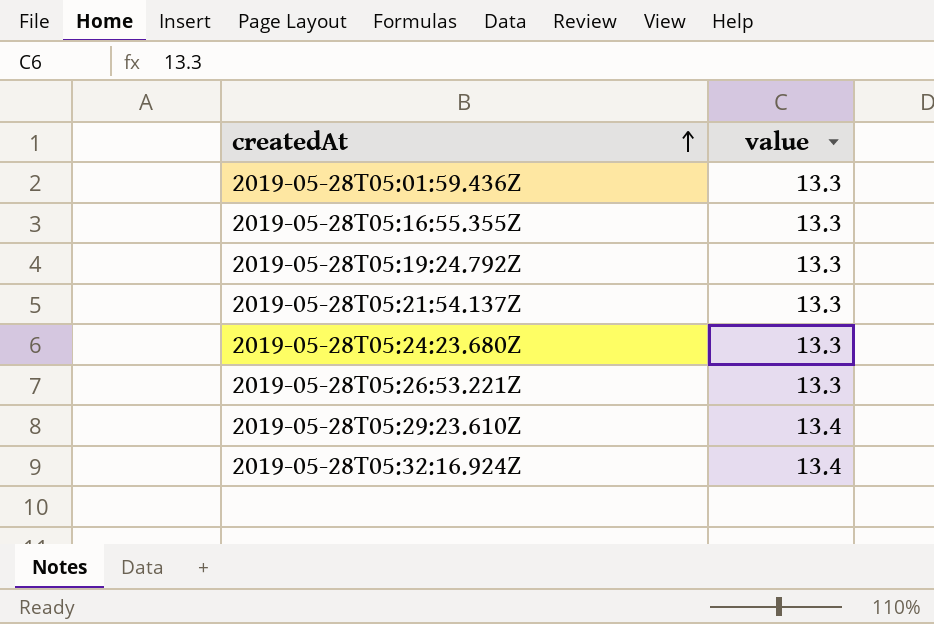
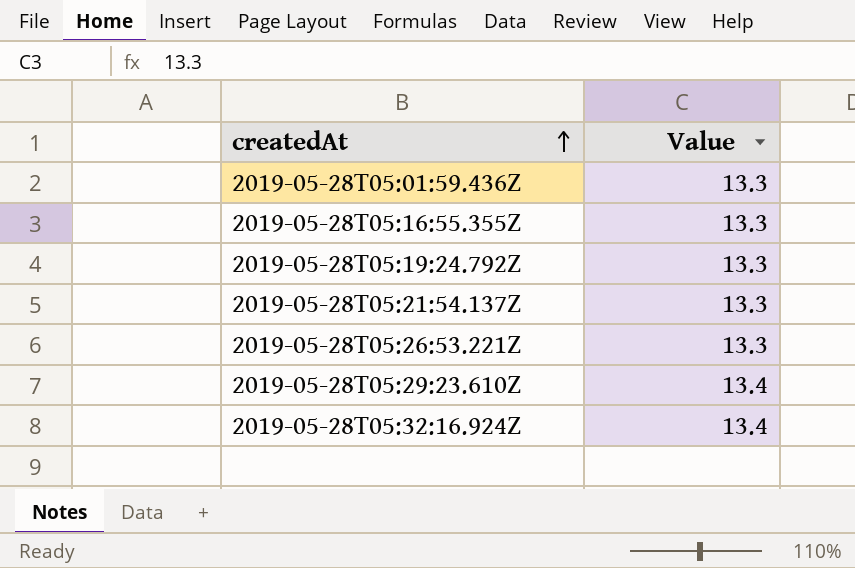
column name: value -> Value
row 2019-05-28T05:24:23.680Z: 13.3 -> none

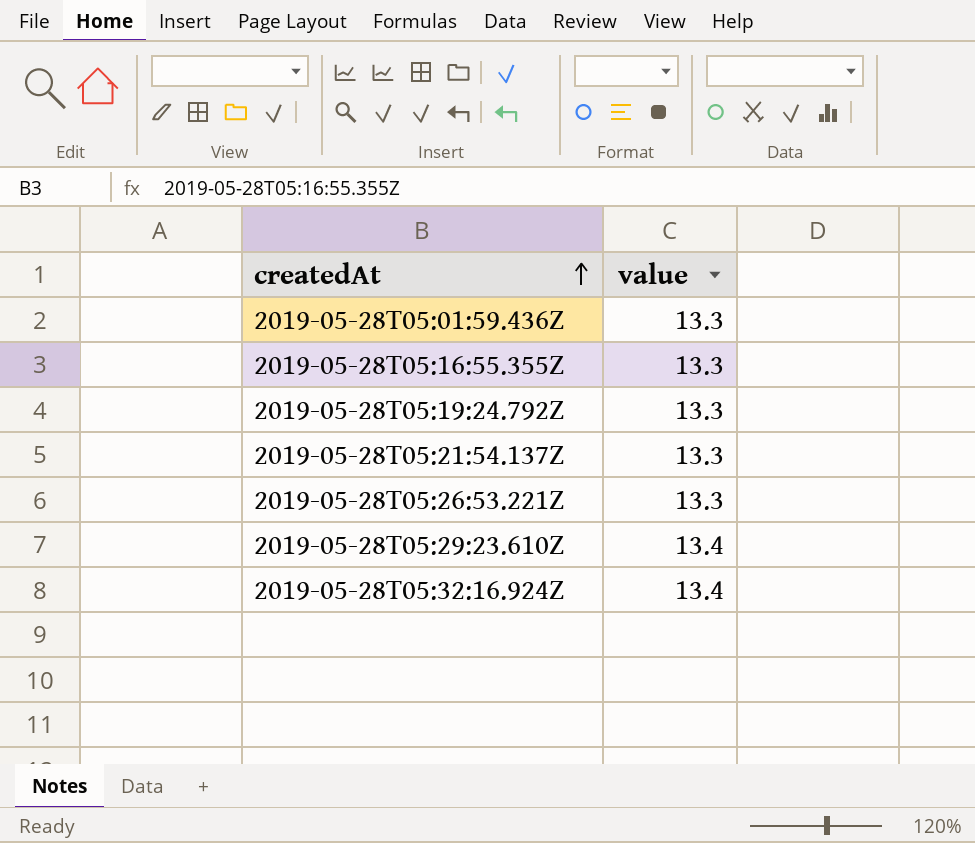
column name: Value -> value

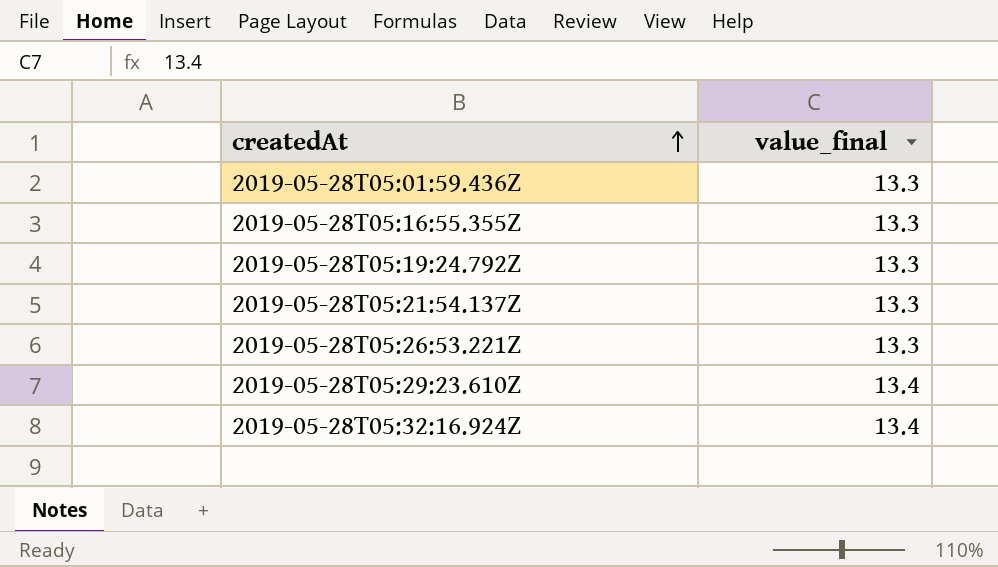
column name: value -> value_final

